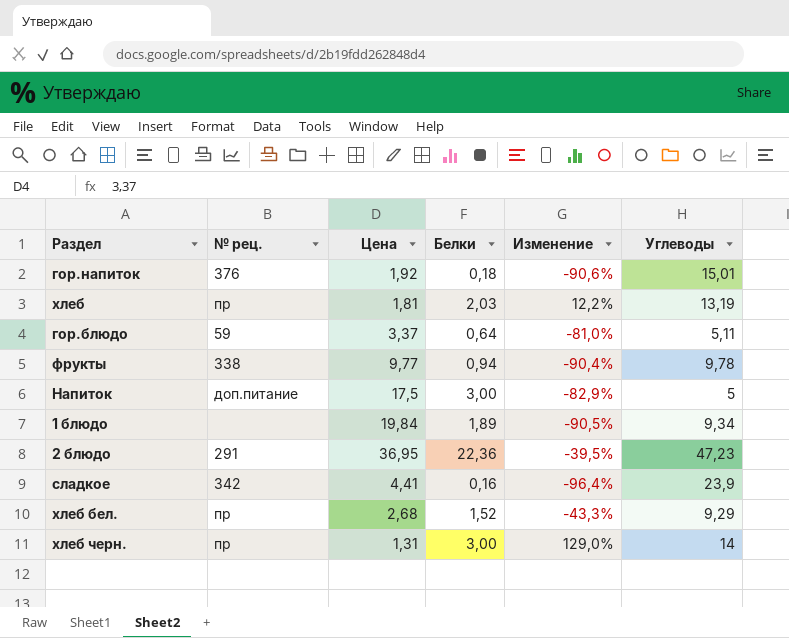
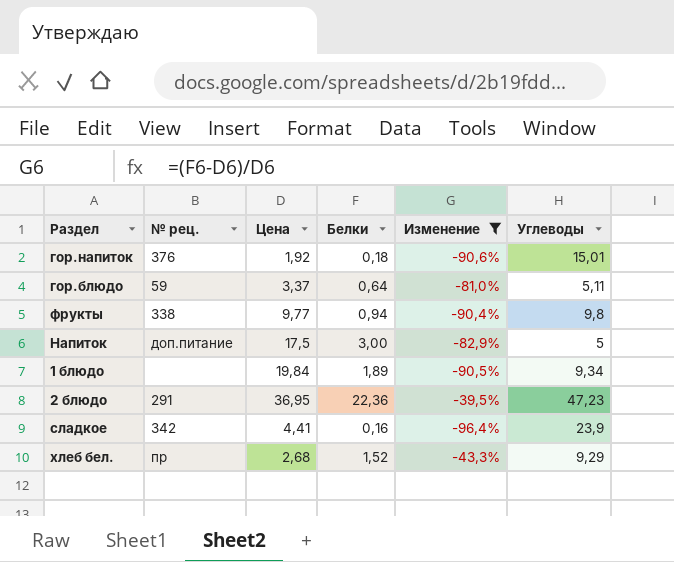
filter: none -> Изменение <= -39,5%
фрукты | Углеводы: 9,78 -> 9,8

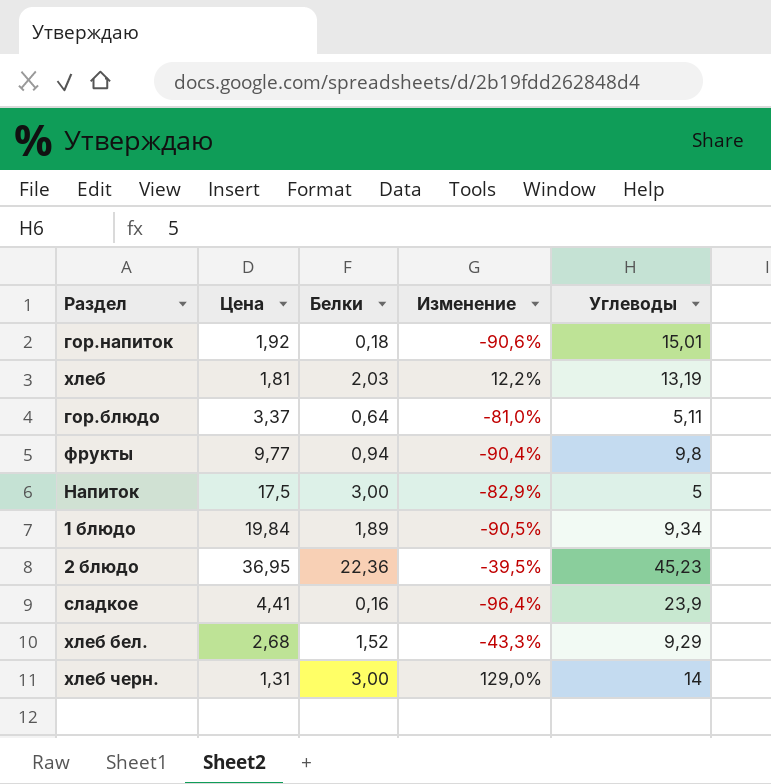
filter: Изменение <= -39,5% -> none
column № рец. | position: 2 -> none
2 блюдо | Углеводы: 47,23 -> 45,23

